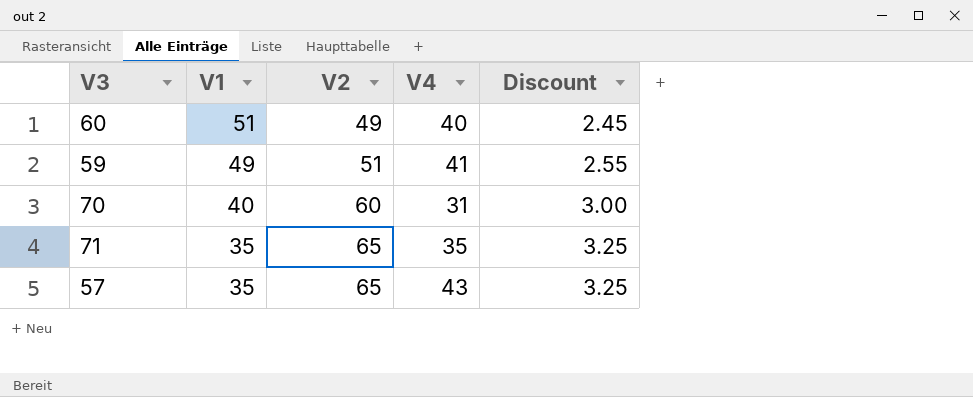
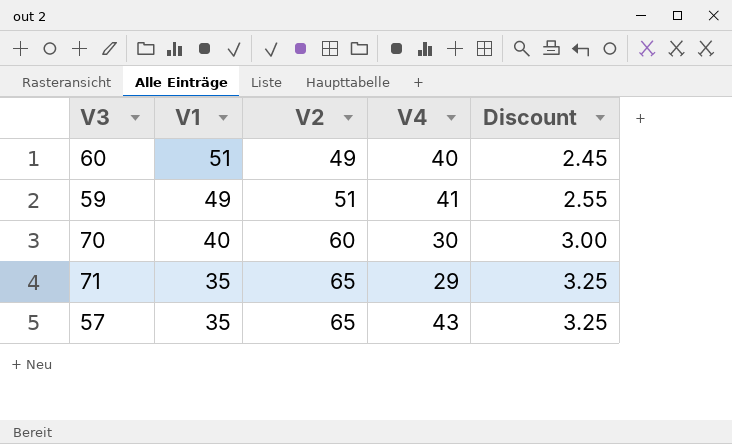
70 | V4: 31 -> 30
71 | V4: 35 -> 29

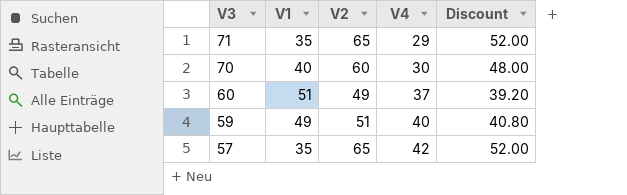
row order: V1 descending -> V3 descending
column Discount | formula: [V2] * 0.05 -> [V2] * 0.8
60 | V4: 40 -> 37
59 | V4: 41 -> 40
57 | V4: 43 -> 42

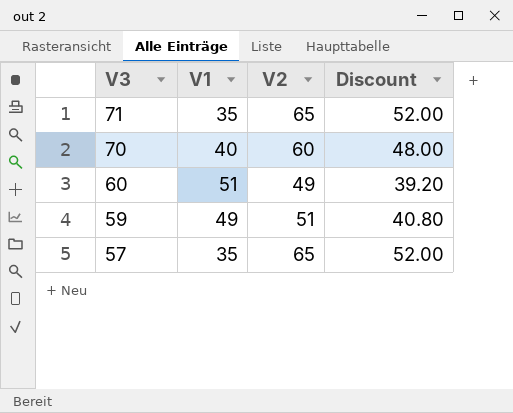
column V4 | position: 4 -> none

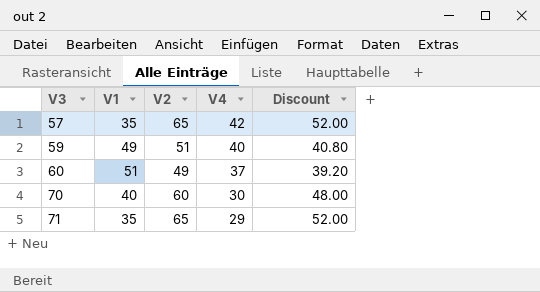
row order: V3 descending -> V3 ascending
column V4 | position: none -> 4

